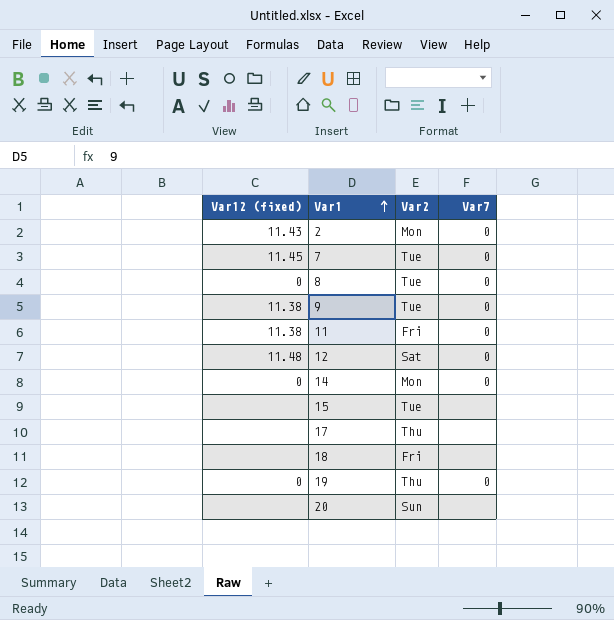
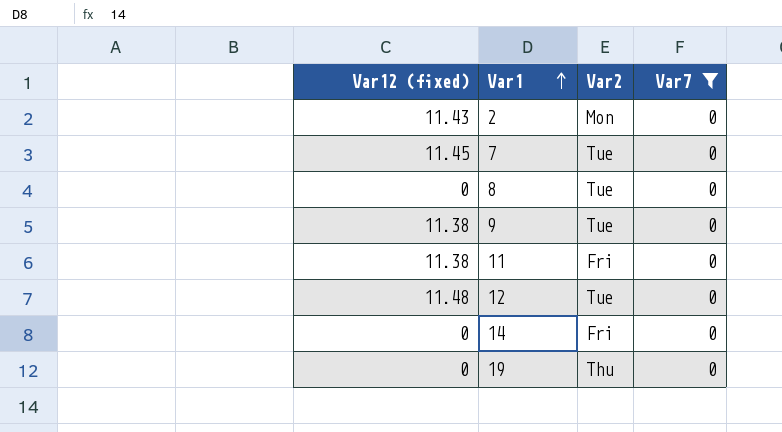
filter: none -> Var7 = 0
12 | Var2: Sat -> Tue
14 | Var2: Mon -> Fri

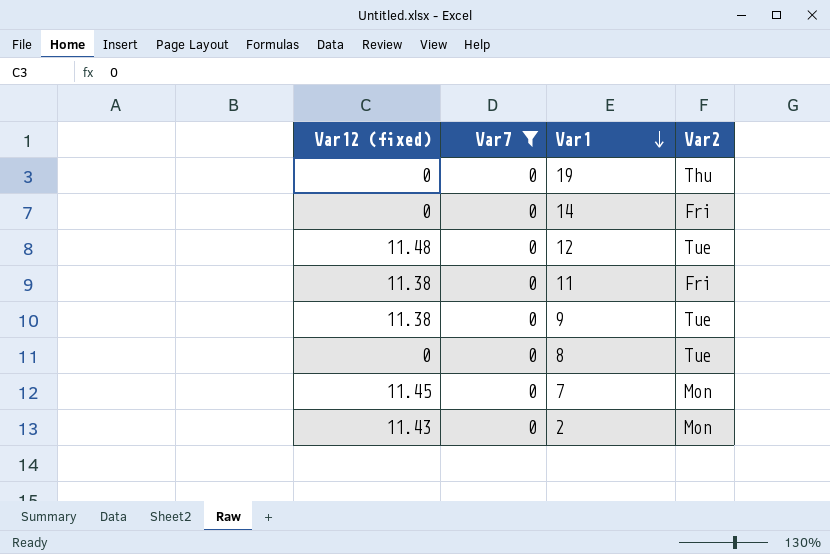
row order: Var1 ascending -> Var1 descending
column Var7 | position: 4 -> 2
7 | Var2: Tue -> Mon

